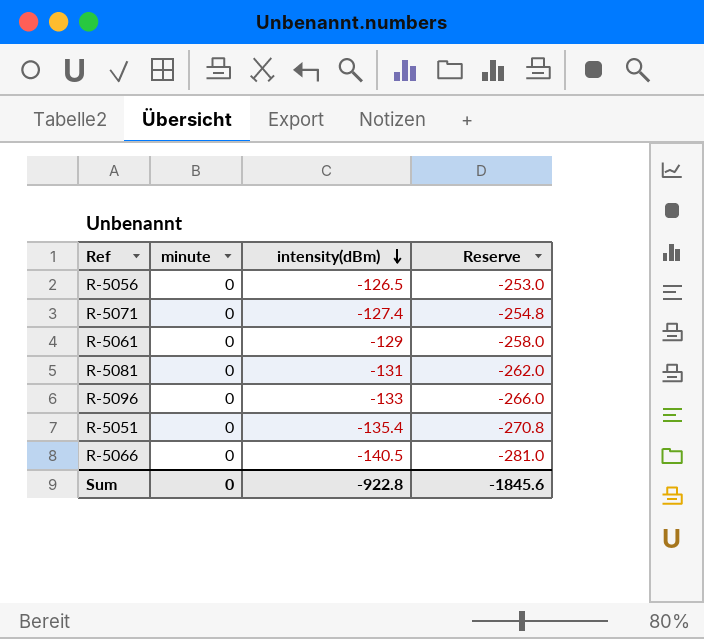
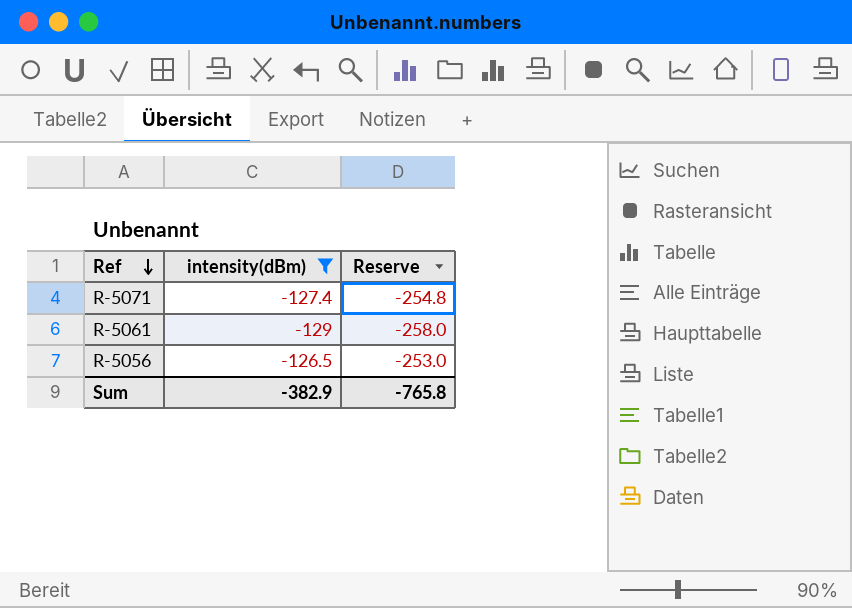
filter: none -> intensity(dBm) >= -129
row order: intensity(dBm) descending -> Ref descending
column minute | position: 2 -> none
Sum | intensity(dBm): -922.8 -> -382.9
Sum | Reserve: -1845.6 -> -765.8

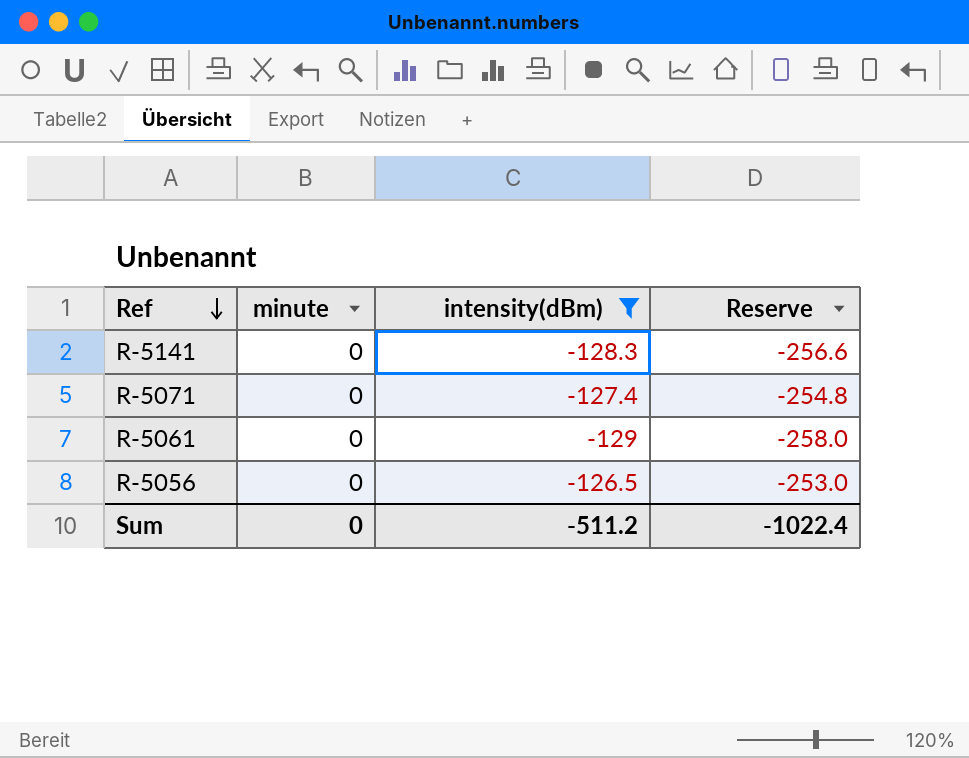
column minute | position: none -> 2
row R-5141: none -> 0 | -128.3 | -256.6
Sum | intensity(dBm): -382.9 -> -511.2
Sum | Reserve: -765.8 -> -1022.4

